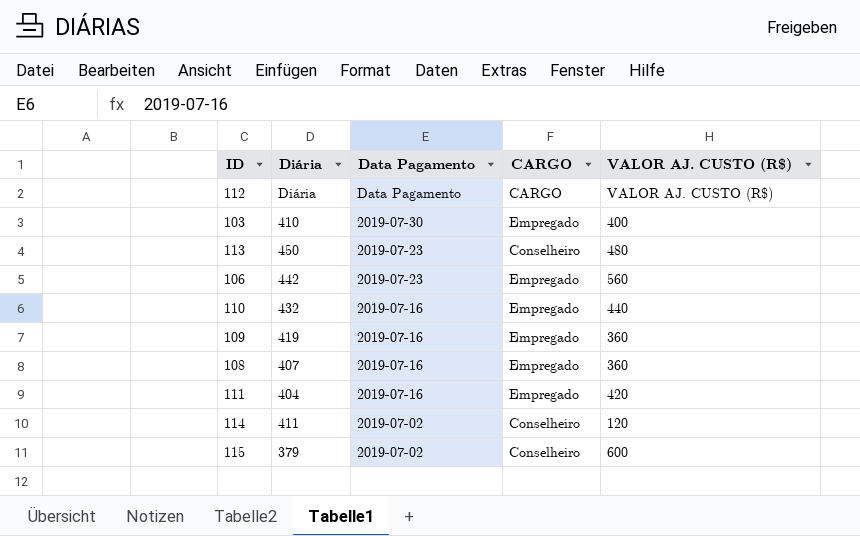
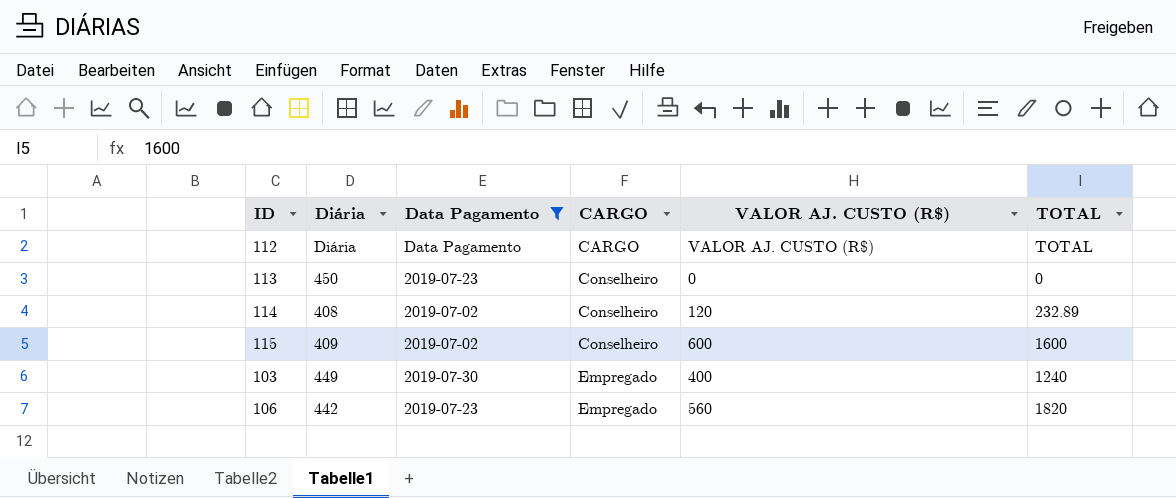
filter: none -> Data Pagamento != 2019-07-16
row order: Data Pagamento descending -> CARGO ascending
column TOTAL | position: none -> 6
113 | VALOR AJ. CUSTO (R$): 480 -> 0
114 | Diária: 411 -> 408
115 | Diária: 379 -> 409
103 | Diária: 410 -> 449

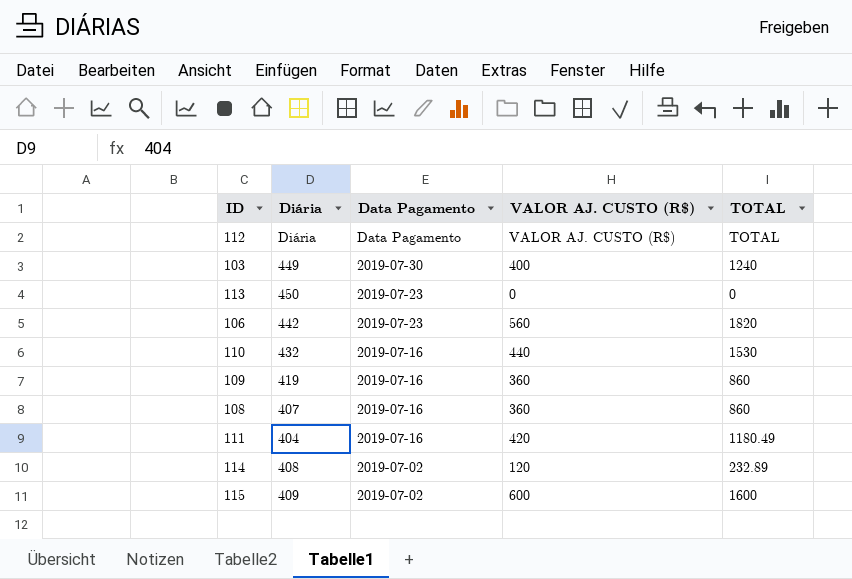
filter: Data Pagamento != 2019-07-16 -> none
row order: CARGO ascending -> Data Pagamento descending
column CARGO | position: 4 -> none

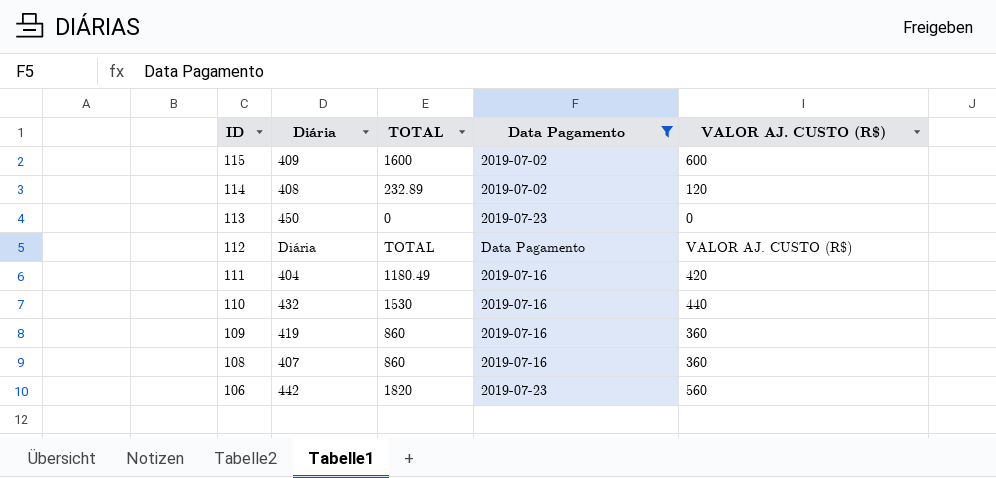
filter: none -> Data Pagamento != 2019-07-30
row order: Data Pagamento descending -> ID descending
column TOTAL | position: 5 -> 3

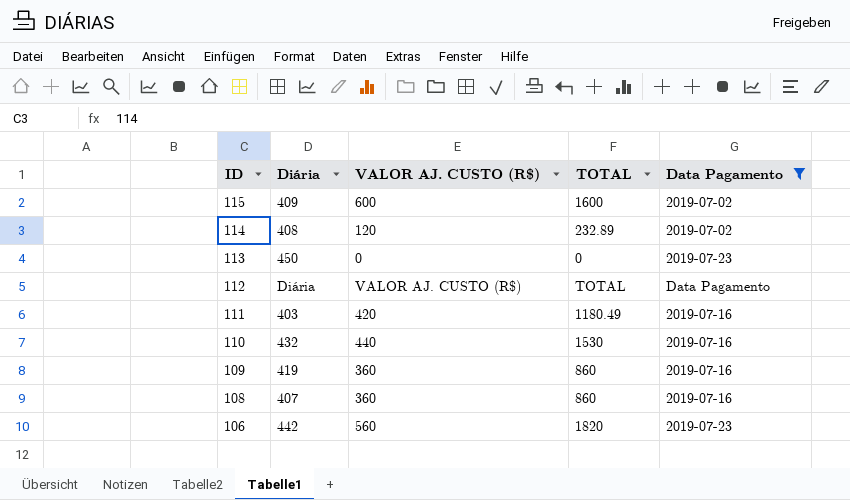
column VALOR AJ. CUSTO (R$) | position: 5 -> 3
111 | Diária: 404 -> 403

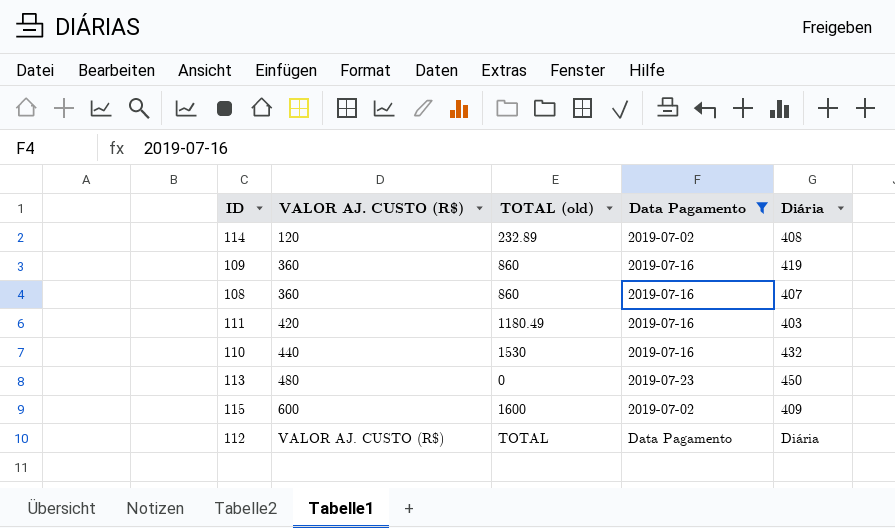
row order: ID descending -> VALOR AJ. CUSTO (R$) ascending
column name: TOTAL -> TOTAL (old)
column Diária | position: 2 -> 5
row 106: 442 | 560 | 1820 | 2019-07-23 -> none
113 | VALOR AJ. CUSTO (R$): 0 -> 480

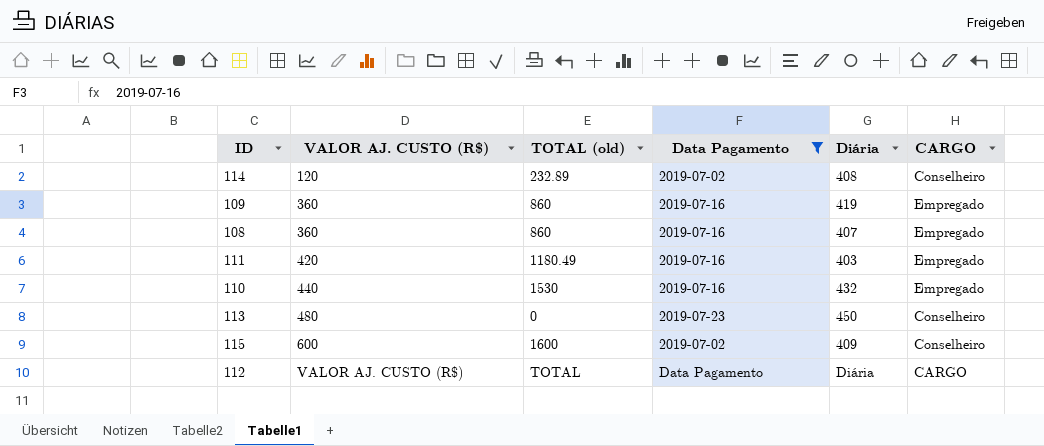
column CARGO | position: none -> 6

